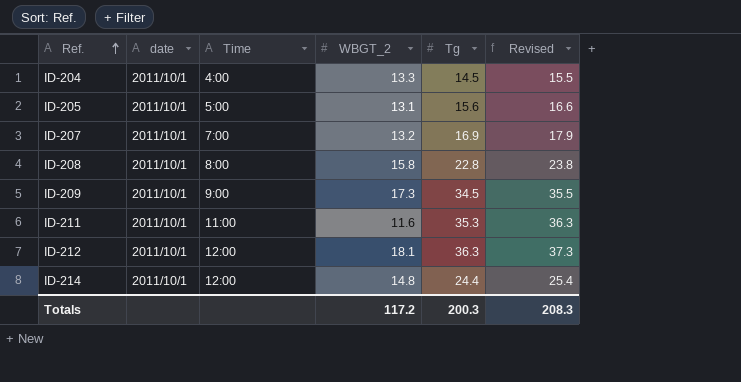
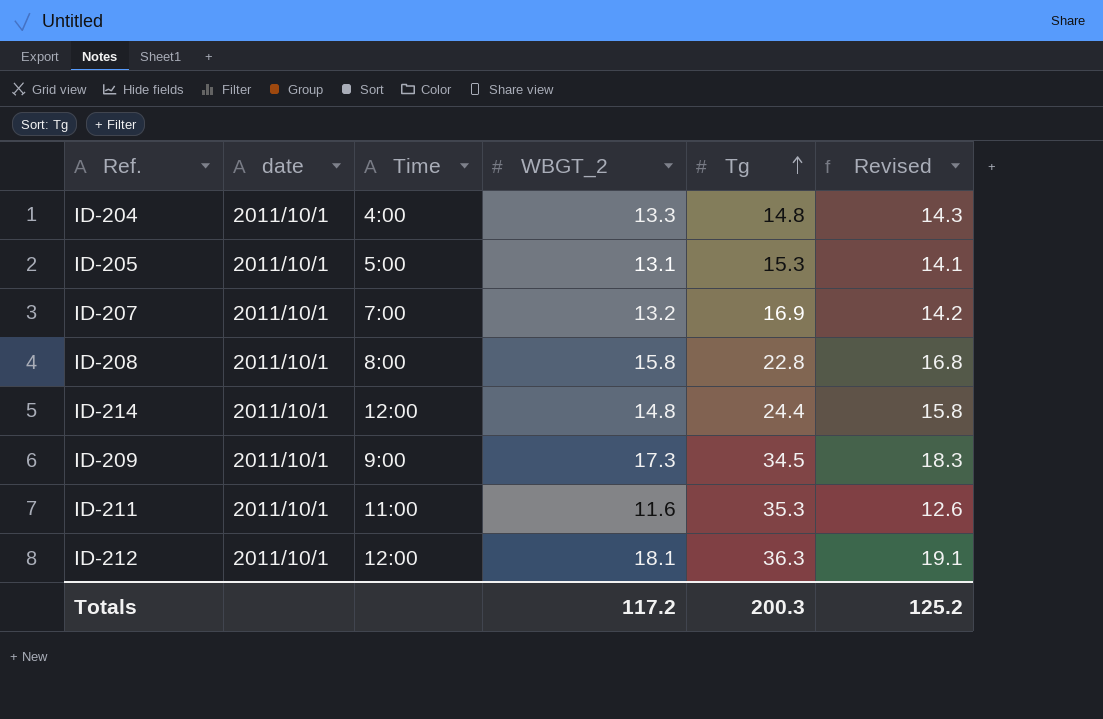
row order: Ref. ascending -> Tg ascending
column Revised | formula: [Tg] + 1 -> [WBGT_2] + 1
ID-204 | Tg: 14.5 -> 14.8
ID-205 | Tg: 15.6 -> 15.3
Totals | Revised: 208.3 -> 125.2

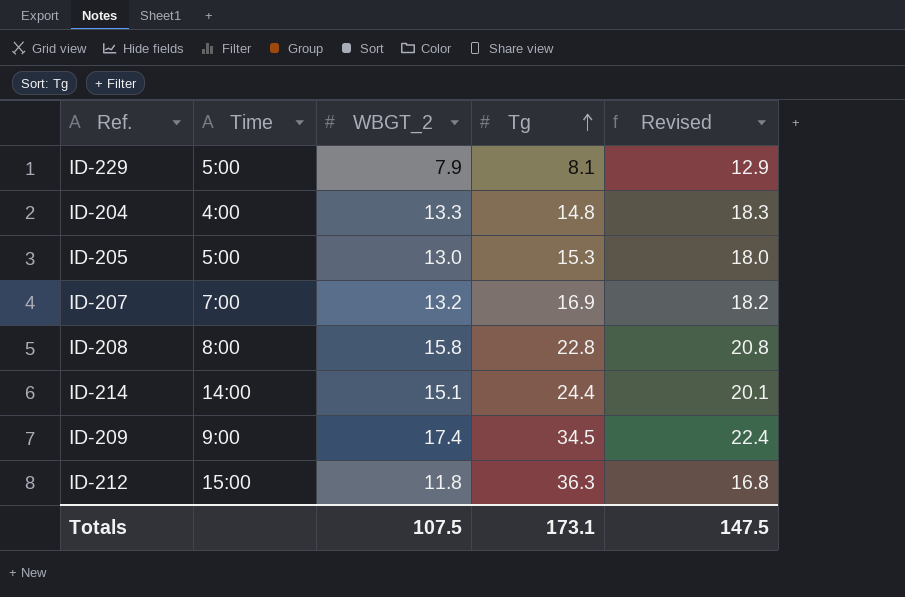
column date | position: 2 -> none
column Revised | formula: [WBGT_2] + 1 -> [WBGT_2] + 5
row ID-211: 2011/10/1 | 11:00 | 11.6 | 35.3 | 12.6 -> none
row ID-229: none -> 5:00 | 7.9 | 8.1 | 12.9
ID-205 | WBGT_2: 13.1 -> 13.0
ID-214 | Time: 12:00 -> 14:00
ID-214 | WBGT_2: 14.8 -> 15.1
ID-209 | WBGT_2: 17.3 -> 17.4
ID-212 | Time: 12:00 -> 15:00
ID-212 | WBGT_2: 18.1 -> 11.8
Totals | WBGT_2: 117.2 -> 107.5
Totals | Tg: 200.3 -> 173.1
Totals | Revised: 125.2 -> 147.5

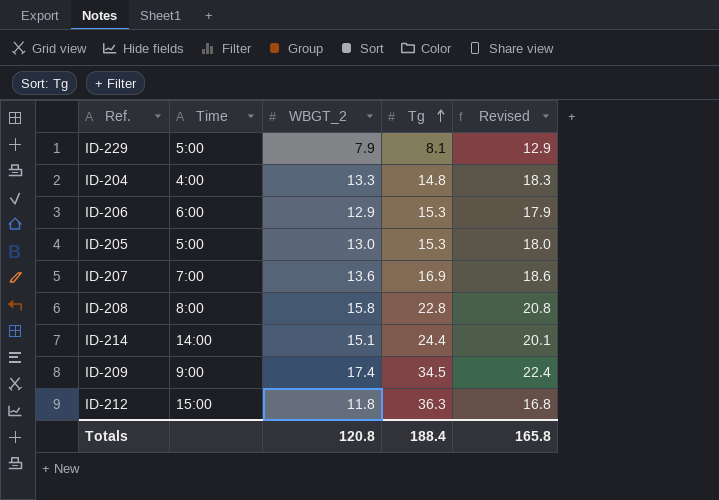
row ID-206: none -> 6:00 | 12.9 | 15.3 | 17.9
ID-207 | WBGT_2: 13.2 -> 13.6
ID-207 | Revised: 18.2 -> 18.6
Totals | WBGT_2: 107.5 -> 120.8
Totals | Tg: 173.1 -> 188.4
Totals | Revised: 147.5 -> 165.8

